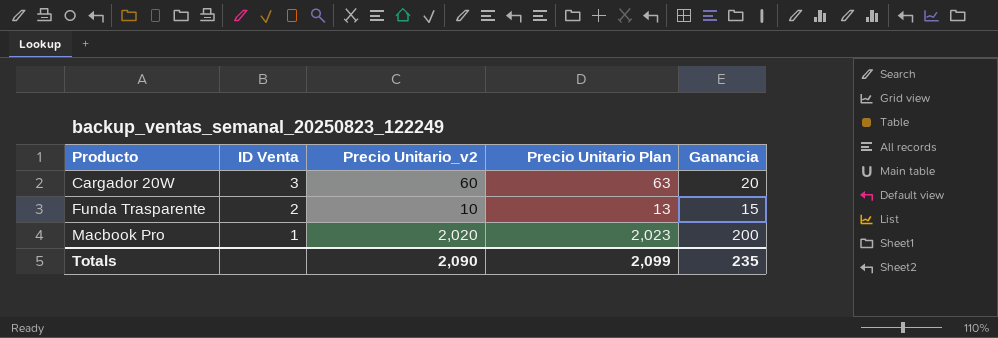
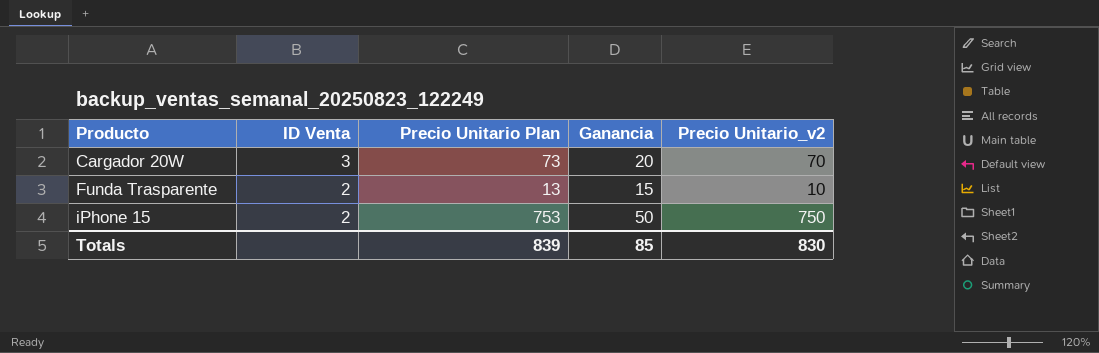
column Precio Unitario_v2 | position: 3 -> 5
row Macbook Pro: 1 | 2,020 | 2,023 | 200 -> none
Cargador 20W | Precio Unitario Plan: 63 -> 73
Cargador 20W | Precio Unitario_v2: 60 -> 70
row iPhone 15: none -> 2 | 753 | 50 | 750
Totals | Precio Unitario Plan: 2,099 -> 839
Totals | Ganancia: 235 -> 85
Totals | Precio Unitario_v2: 2,090 -> 830

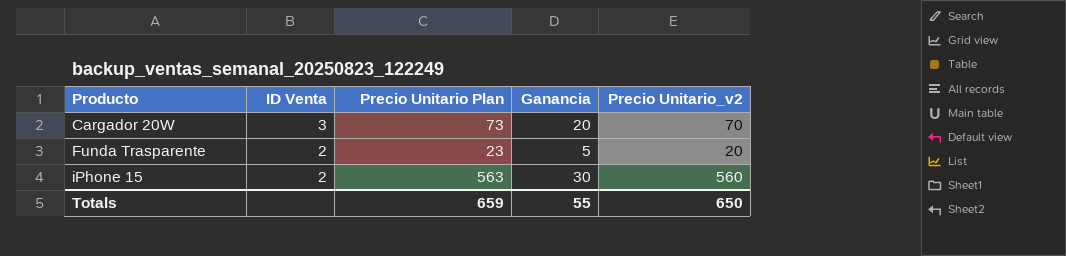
Funda Trasparente | Precio Unitario Plan: 13 -> 23
Funda Trasparente | Ganancia: 15 -> 5
Funda Trasparente | Precio Unitario_v2: 10 -> 20
iPhone 15 | Precio Unitario Plan: 753 -> 563
iPhone 15 | Ganancia: 50 -> 30
iPhone 15 | Precio Unitario_v2: 750 -> 560
Totals | Precio Unitario Plan: 839 -> 659
Totals | Ganancia: 85 -> 55
Totals | Precio Unitario_v2: 830 -> 650

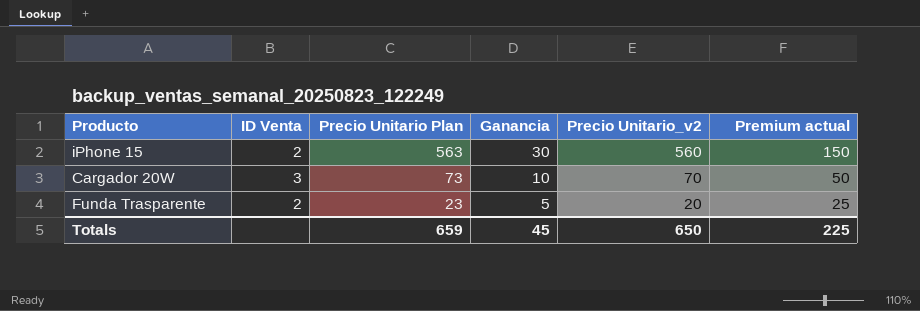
row order: Producto ascending -> Precio Unitario Plan descending
column Premium actual | formula: none -> [Ganancia] * 5
Cargador 20W | Ganancia: 20 -> 10
Totals | Ganancia: 55 -> 45

